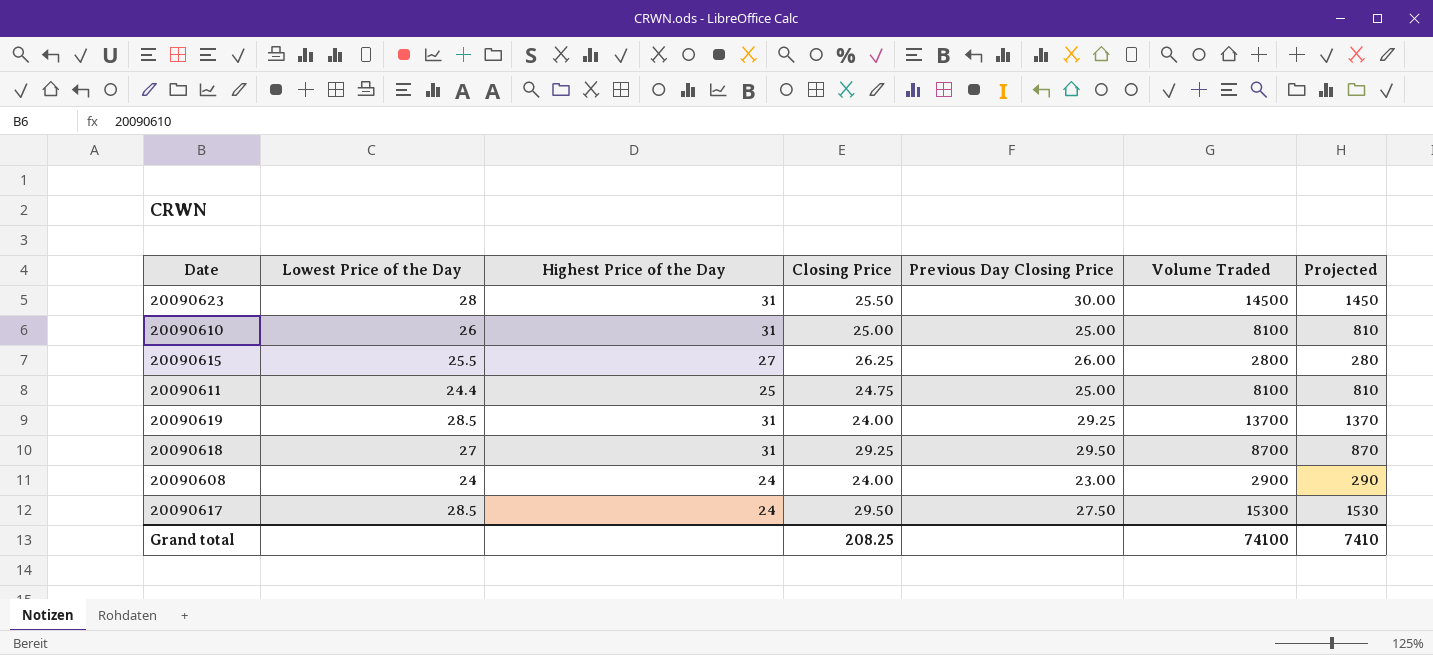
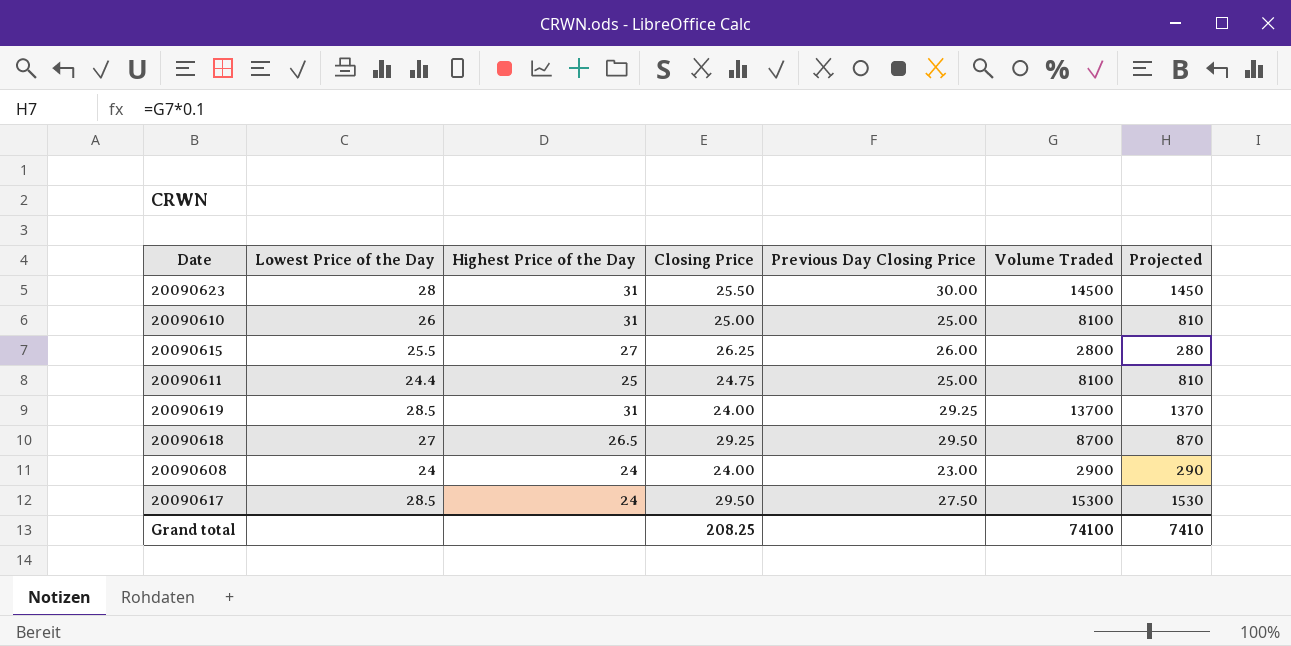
20090618 | Highest Price of the Day: 31 -> 26.5

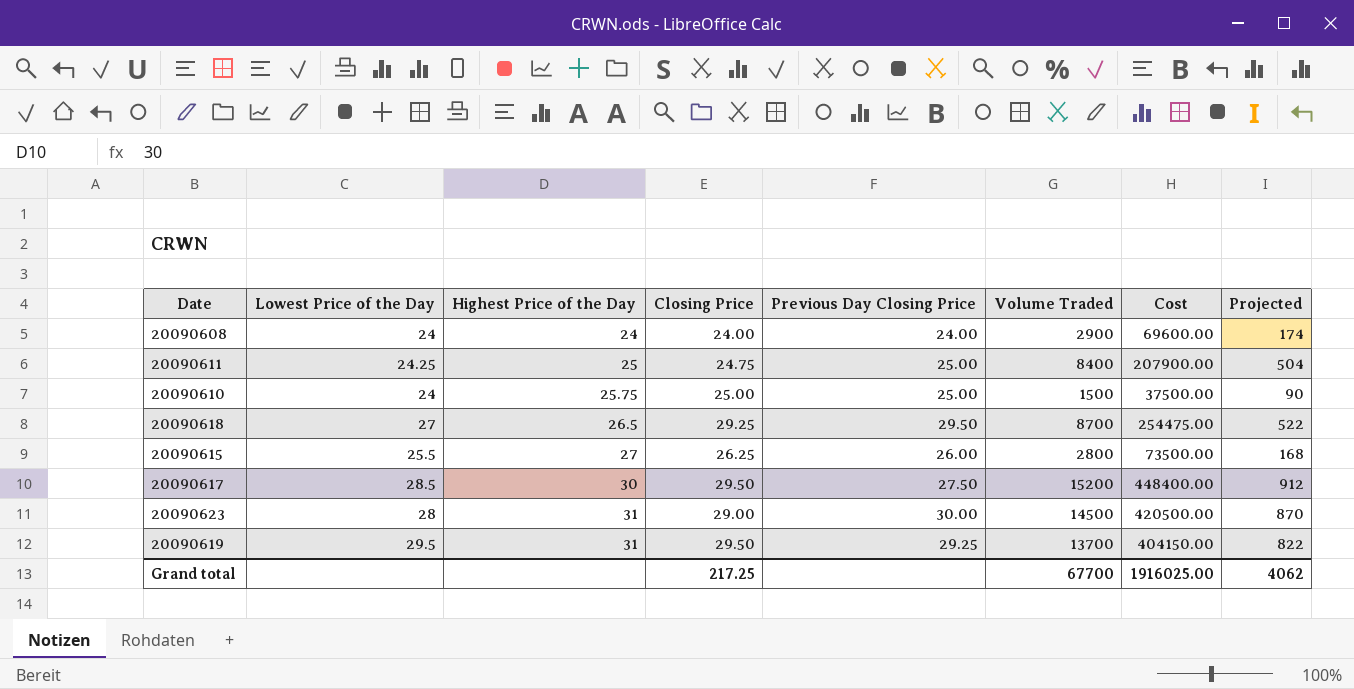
row order: none -> Highest Price of the Day ascending
column Cost | formula: none -> [Closing Price] * [Volume Traded]
column Projected | formula: [Volume Traded] * 0.1 -> [Volume Traded] * 0.06
20090608 | Previous Day Closing Price: 23.00 -> 24.00
20090611 | Lowest Price of the Day: 24.4 -> 24.25
20090611 | Volume Traded: 8100 -> 8400
20090610 | Lowest Price of the Day: 26 -> 24
20090610 | Highest Price of the Day: 31 -> 25.75
20090610 | Volume Traded: 8100 -> 1500
20090617 | Highest Price of the Day: 24 -> 30
20090617 | Volume Traded: 15300 -> 15200
20090623 | Closing Price: 25.50 -> 29.00
20090619 | Lowest Price of the Day: 28.5 -> 29.5
20090619 | Closing Price: 24.00 -> 29.50
Grand total | Closing Price: 208.25 -> 217.25
Grand total | Volume Traded: 74100 -> 67700
Grand total | Projected: 7410 -> 4062

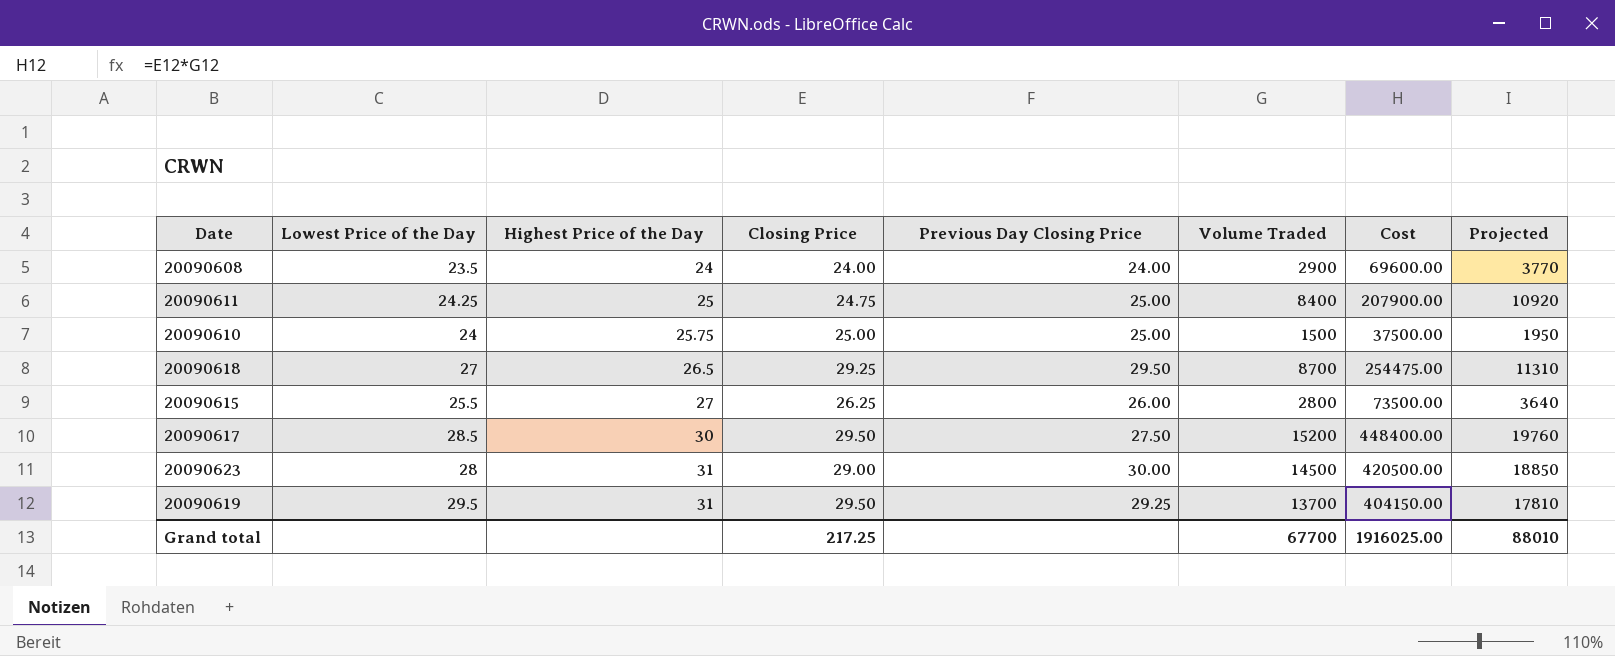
column Projected | formula: [Volume Traded] * 0.06 -> [Volume Traded] * 1.3
20090608 | Lowest Price of the Day: 24 -> 23.5
Grand total | Projected: 4062 -> 88010

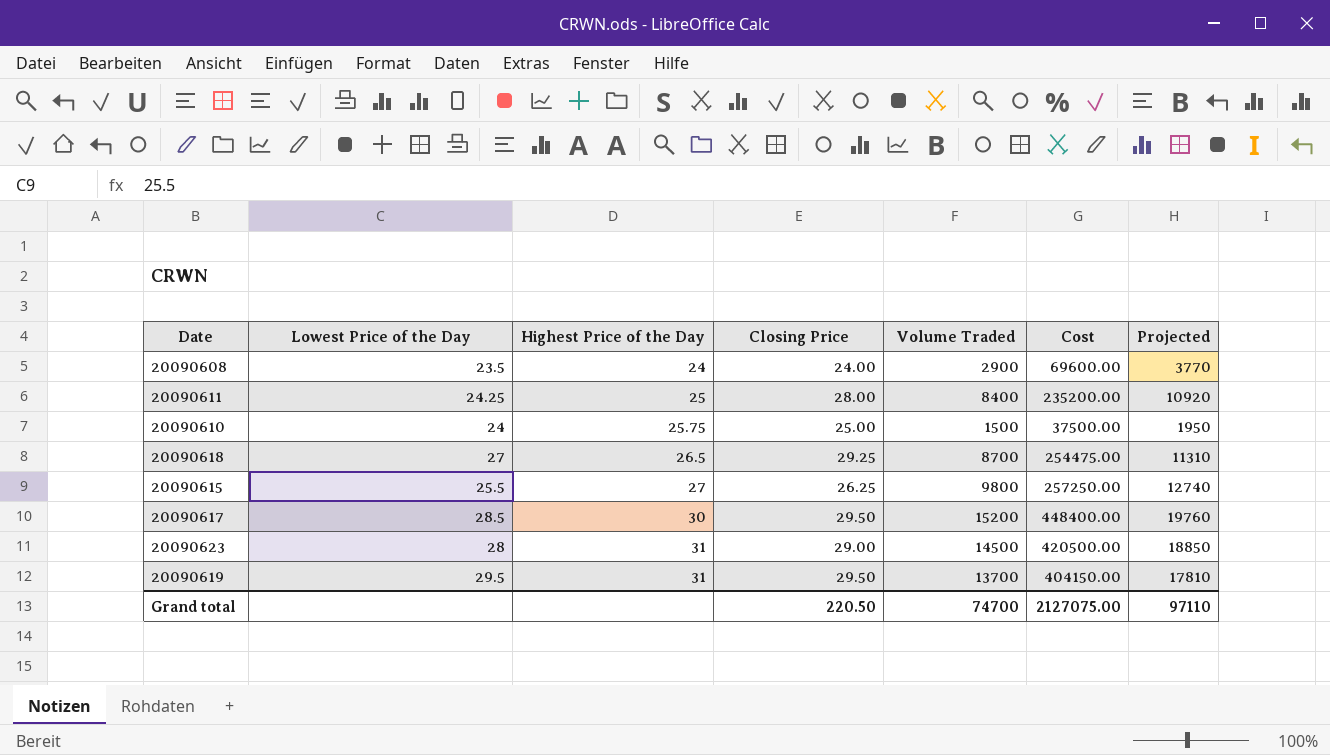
column Previous Day Closing Price | position: 5 -> none
20090611 | Closing Price: 24.75 -> 28.00
20090611 | Cost: 207900.00 -> 235200.00
20090615 | Volume Traded: 2800 -> 9800
20090615 | Cost: 73500.00 -> 257250.00
20090615 | Projected: 3640 -> 12740
Grand total | Closing Price: 217.25 -> 220.50
Grand total | Volume Traded: 67700 -> 74700
Grand total | Cost: 1916025.00 -> 2127075.00
Grand total | Projected: 88010 -> 97110

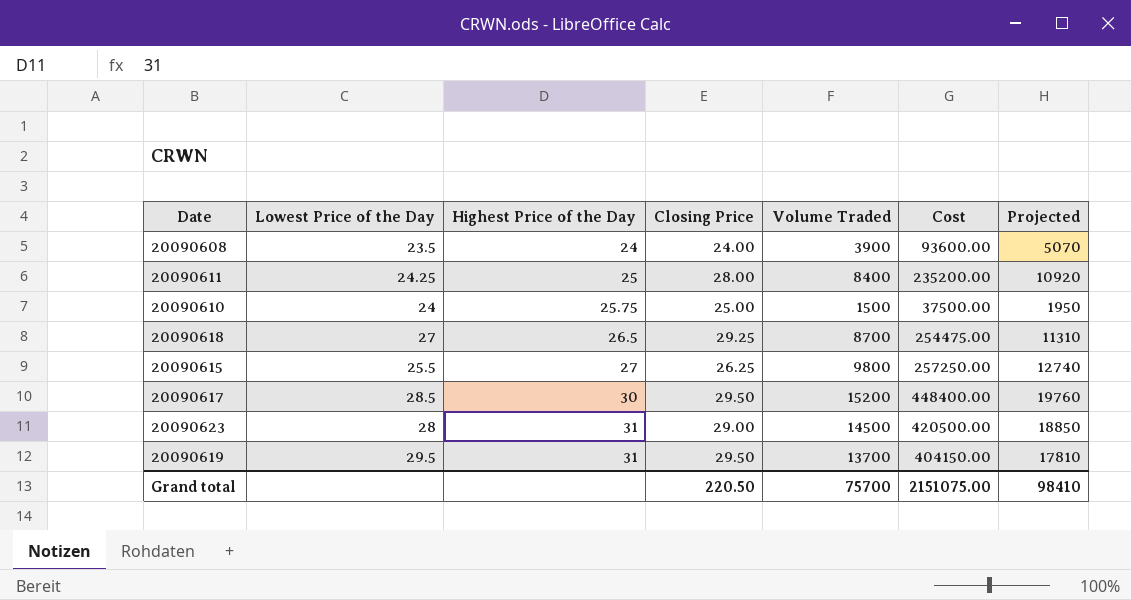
20090608 | Volume Traded: 2900 -> 3900
20090608 | Cost: 69600.00 -> 93600.00
20090608 | Projected: 3770 -> 5070
Grand total | Volume Traded: 74700 -> 75700
Grand total | Cost: 2127075.00 -> 2151075.00
Grand total | Projected: 97110 -> 98410

